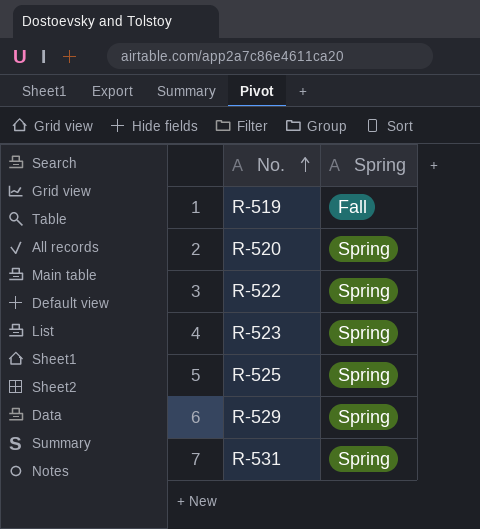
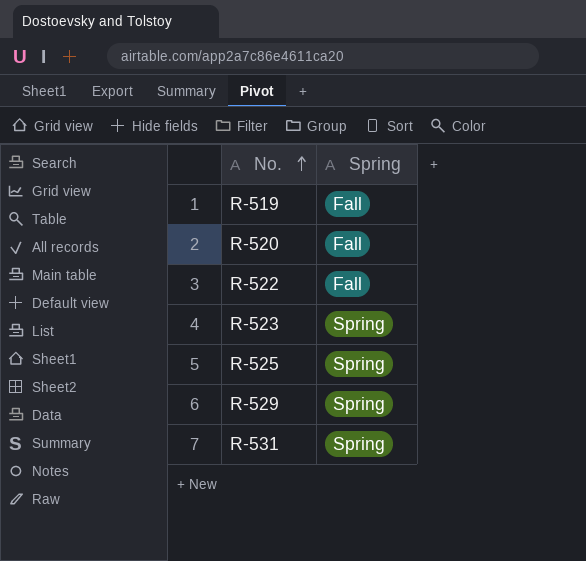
R-520 | Spring: Spring -> Fall
R-522 | Spring: Spring -> Fall

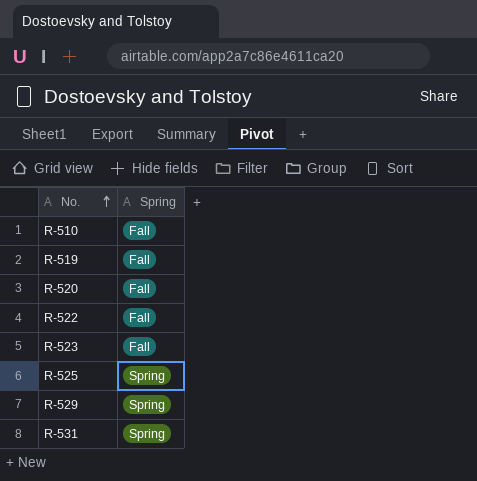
row R-510: none -> Fall
R-523 | Spring: Spring -> Fall

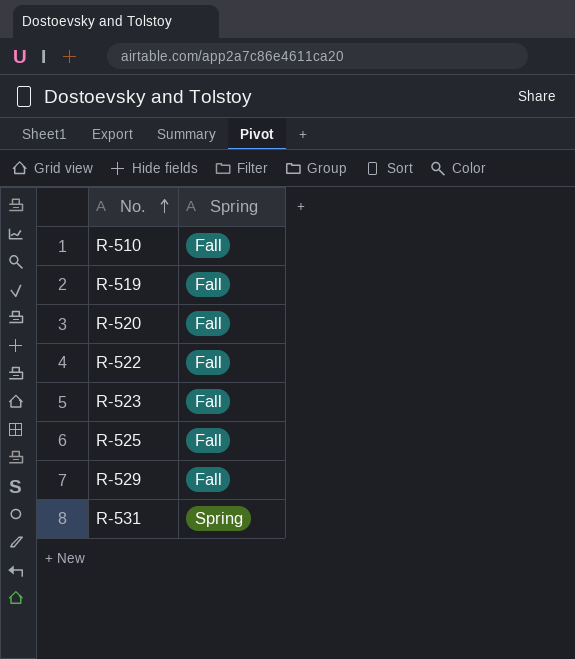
R-525 | Spring: Spring -> Fall
R-529 | Spring: Spring -> Fall

